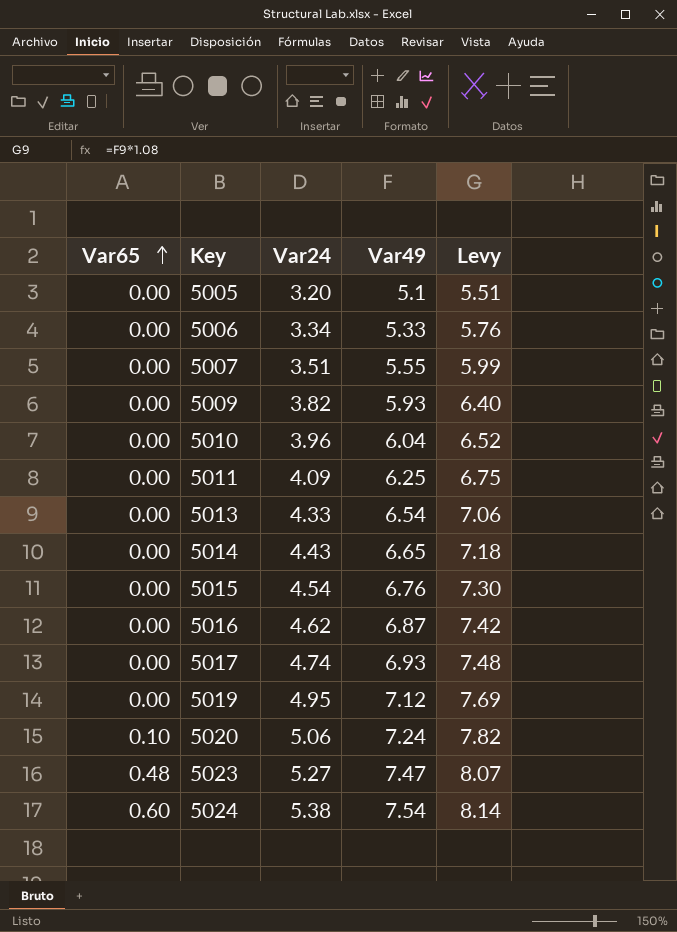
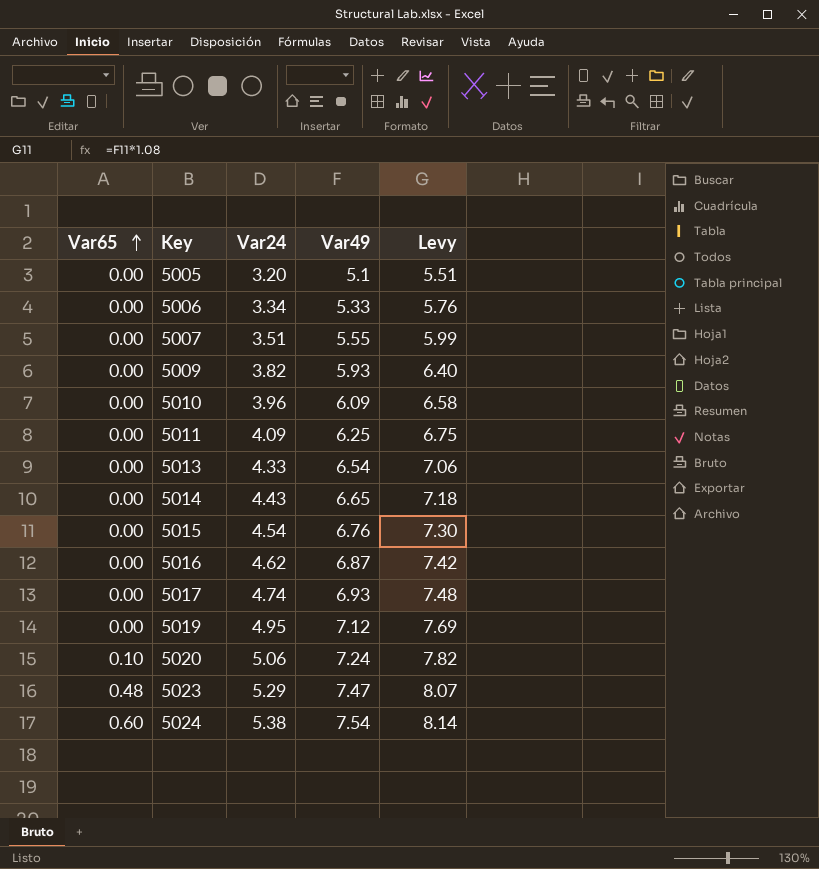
5010 | Var49: 6.04 -> 6.09
5010 | Levy: 6.52 -> 6.58
5023 | Var24: 5.27 -> 5.29

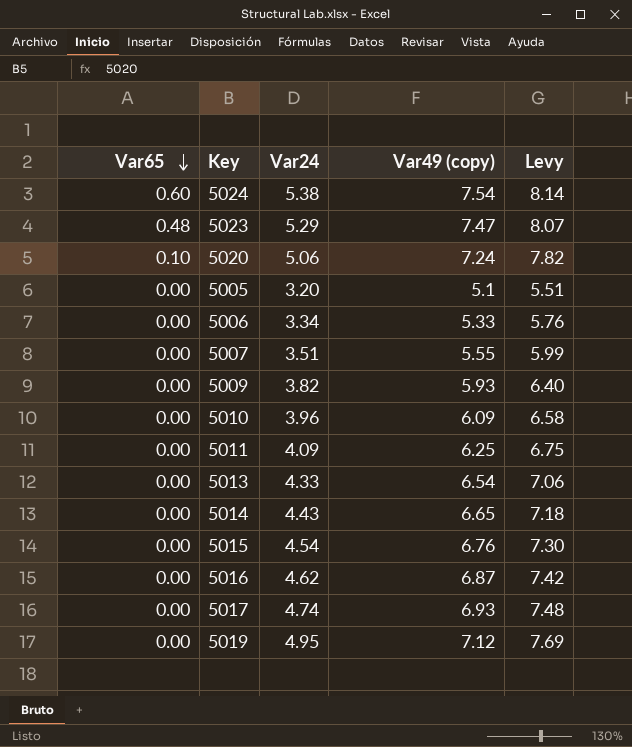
row order: Var65 ascending -> Var65 descending
column name: Var49 -> Var49 (copy)

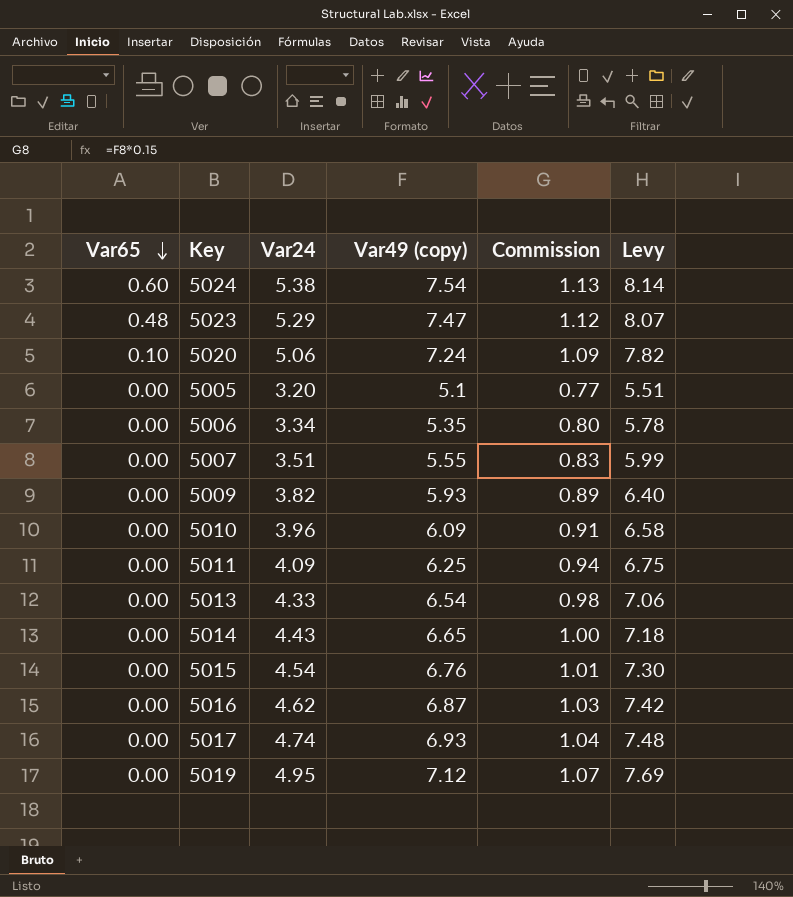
column Commission | formula: none -> [Var49 (copy)] * 0.15
5006 | Var49 (copy): 5.33 -> 5.35
5006 | Levy: 5.76 -> 5.78

